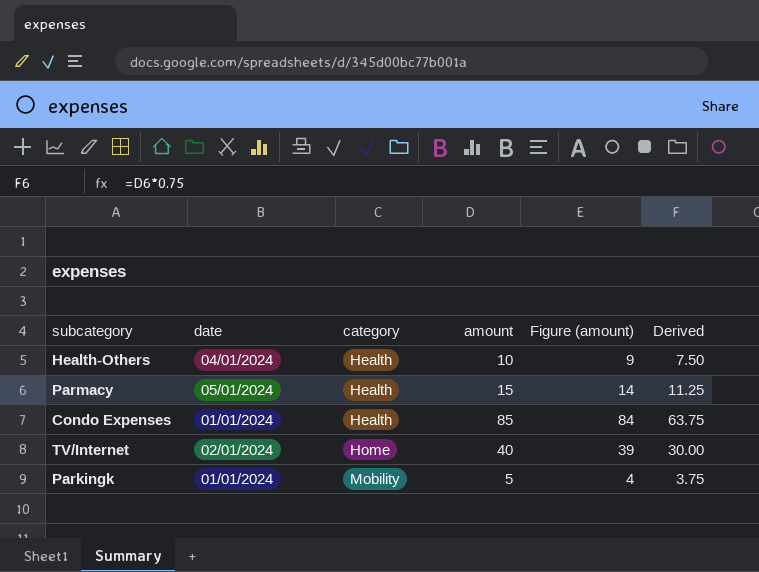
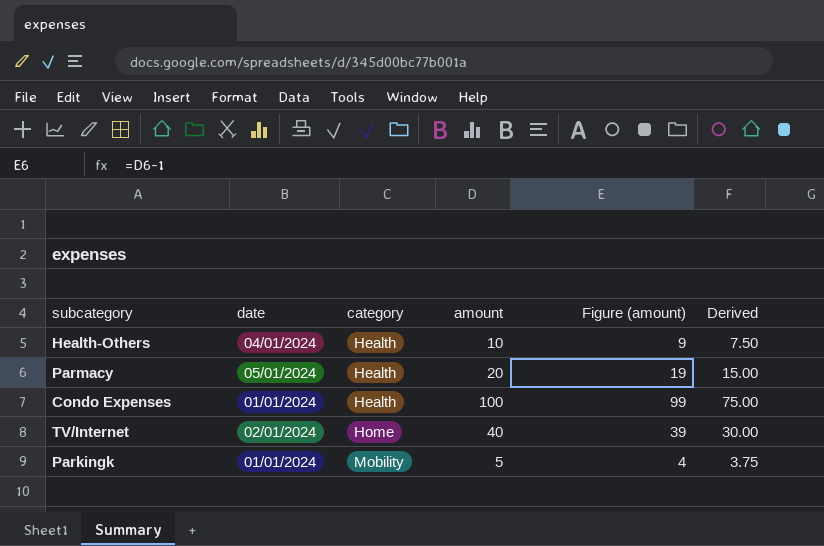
Parmacy | amount: 15 -> 20
Parmacy | Figure (amount): 14 -> 19
Parmacy | Derived: 11.25 -> 15.00
Condo Expenses | amount: 85 -> 100
Condo Expenses | Figure (amount): 84 -> 99
Condo Expenses | Derived: 63.75 -> 75.00

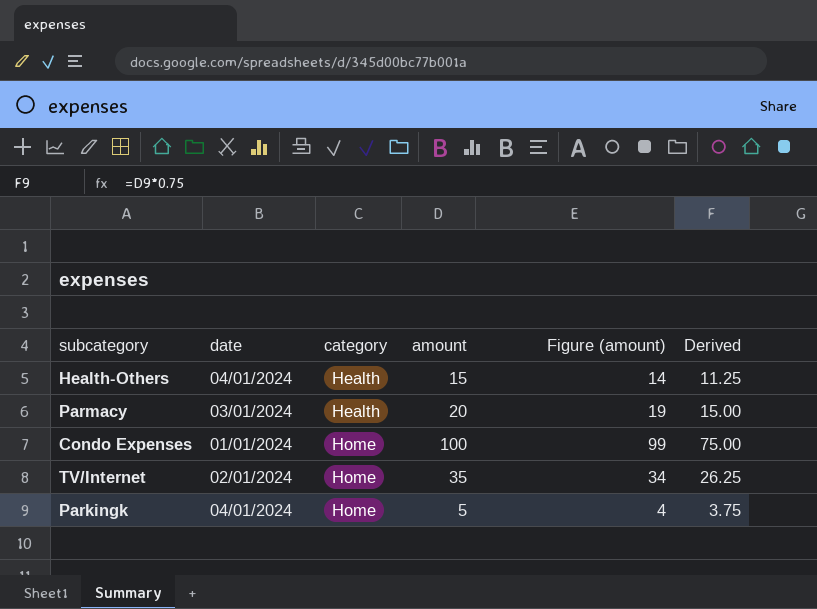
Health-Others | amount: 10 -> 15
Health-Others | Figure (amount): 9 -> 14
Health-Others | Derived: 7.50 -> 11.25
Parmacy | date: 05/01/2024 -> 03/01/2024
Condo Expenses | category: Health -> Home
TV/Internet | amount: 40 -> 35
TV/Internet | Figure (amount): 39 -> 34
TV/Internet | Derived: 30.00 -> 26.25
Parkingk | date: 01/01/2024 -> 04/01/2024
Parkingk | category: Mobility -> Home

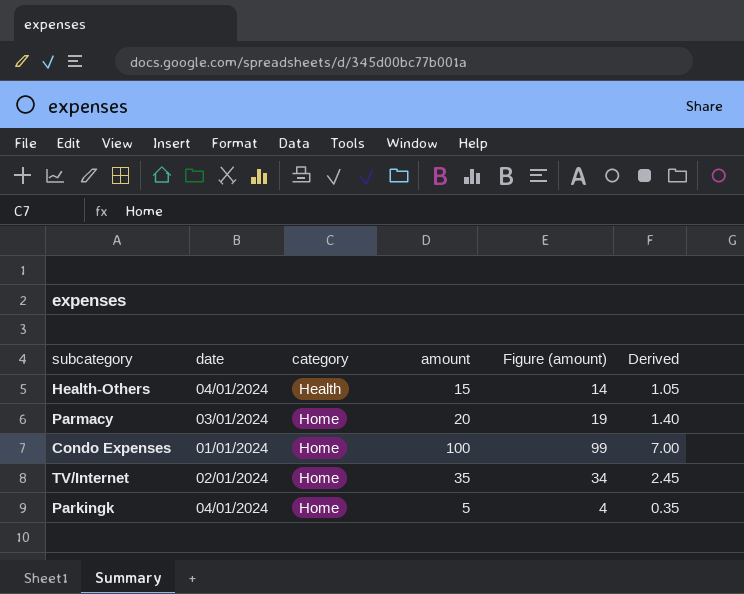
column Derived | formula: [amount] * 0.75 -> [amount] * 0.07
Parmacy | category: Health -> Home

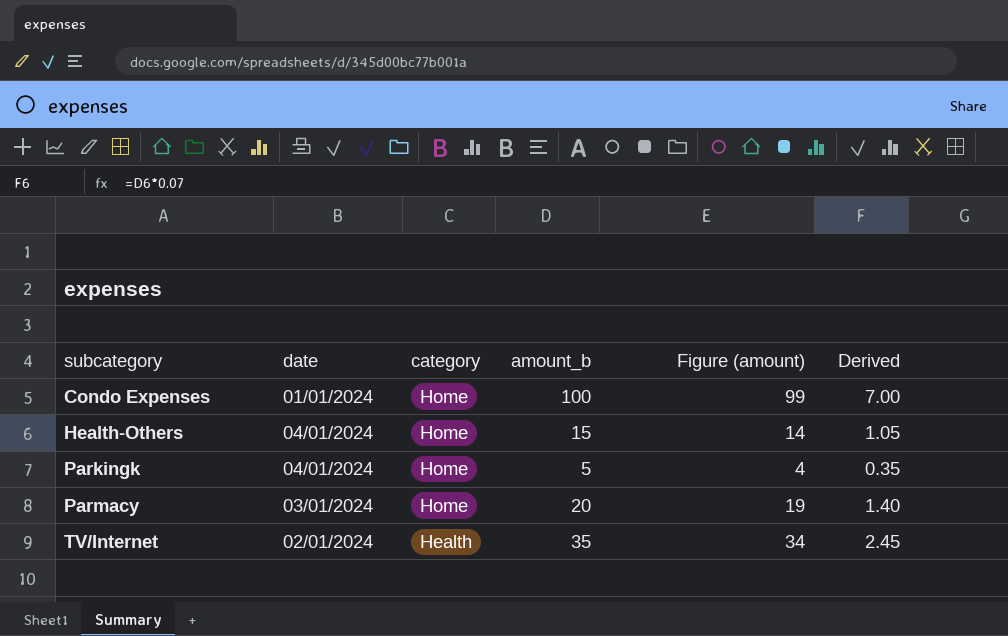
row order: category ascending -> subcategory ascending
column name: amount -> amount_b
Health-Others | category: Health -> Home
TV/Internet | category: Home -> Health

